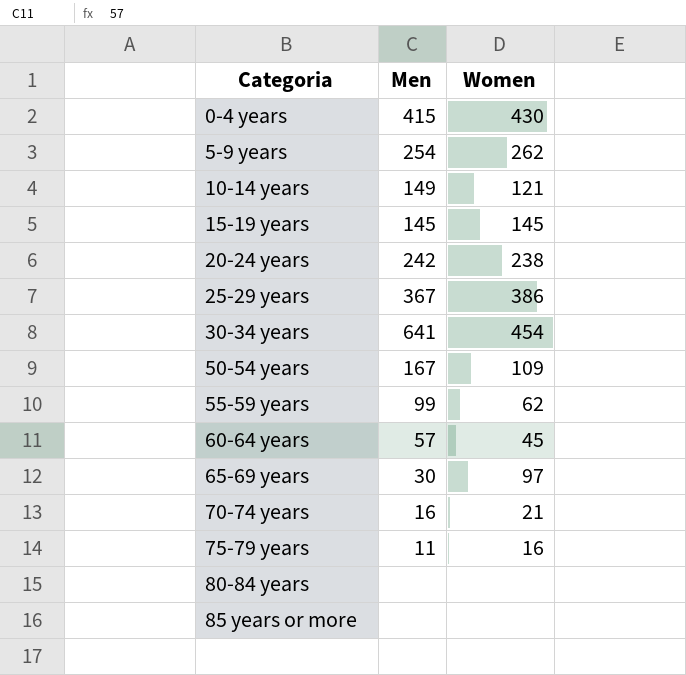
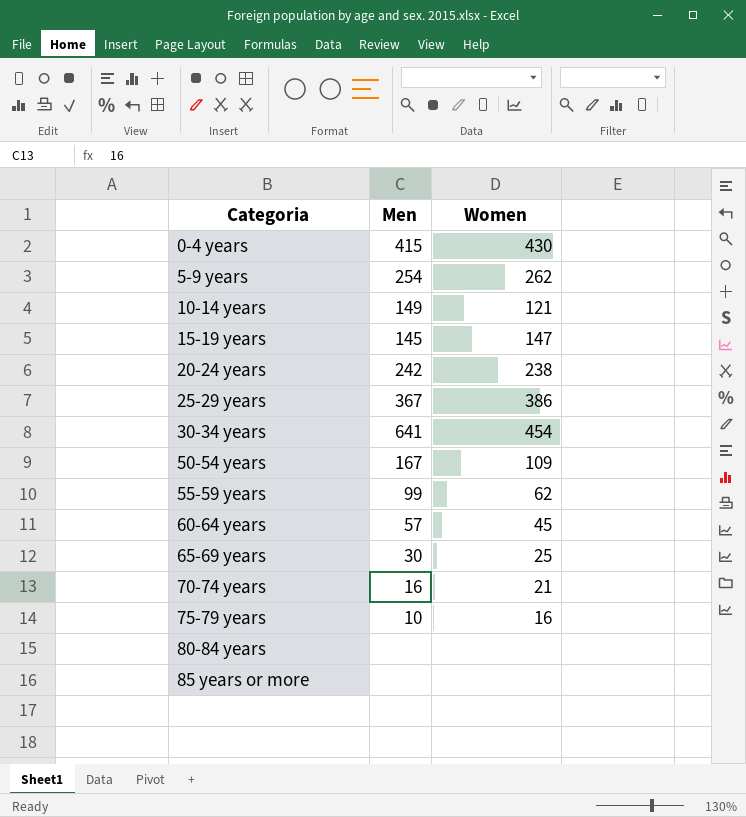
15-19 years | Women: 145 -> 147
65-69 years | Women: 97 -> 25
75-79 years | Men: 11 -> 10

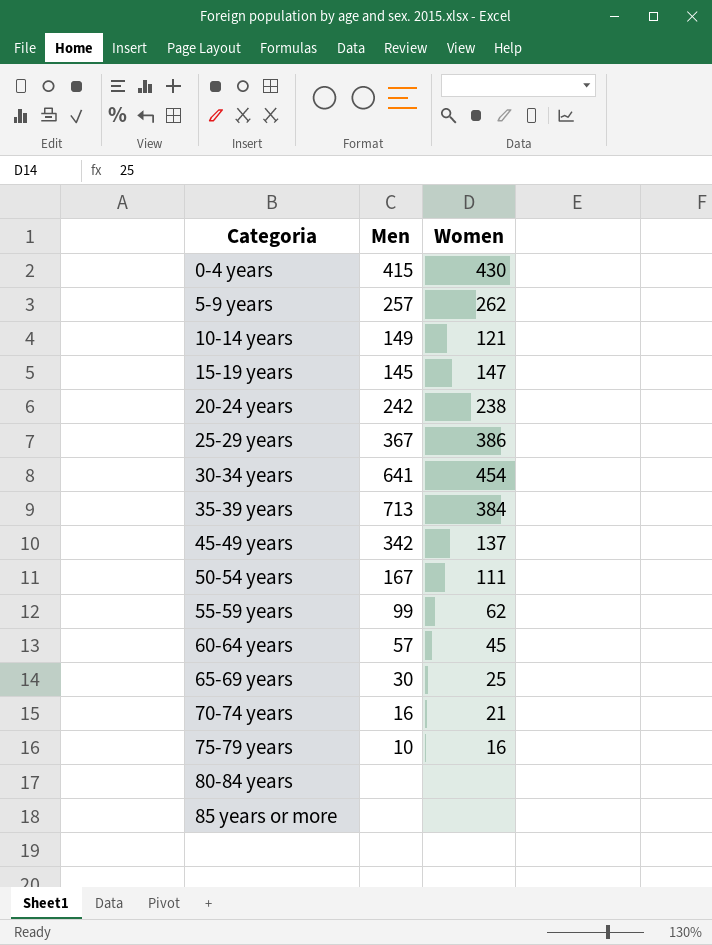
5-9 years | Men: 254 -> 257
row 35-39 years: none -> 713 | 384
row 45-49 years: none -> 342 | 137
50-54 years | Women: 109 -> 111

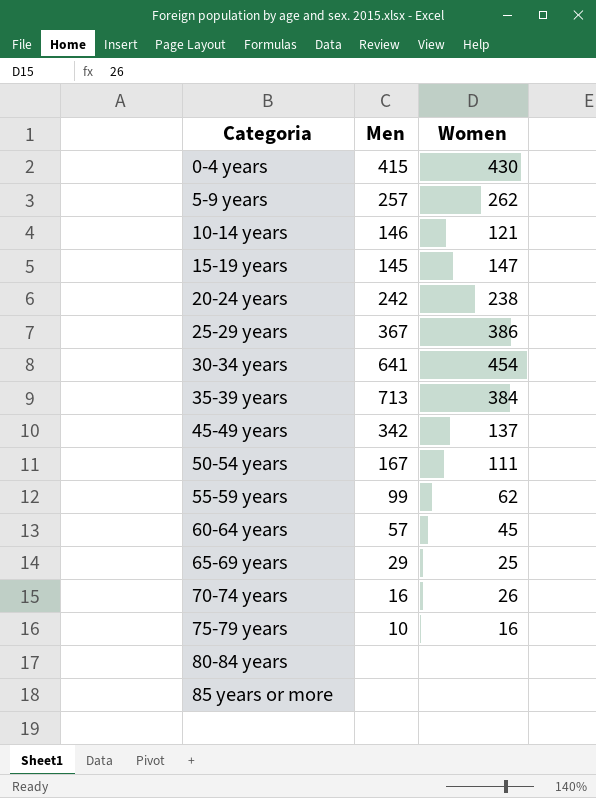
10-14 years | Men: 149 -> 146
65-69 years | Men: 30 -> 29
70-74 years | Women: 21 -> 26

